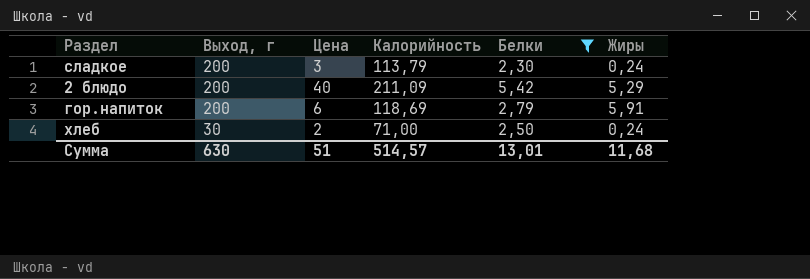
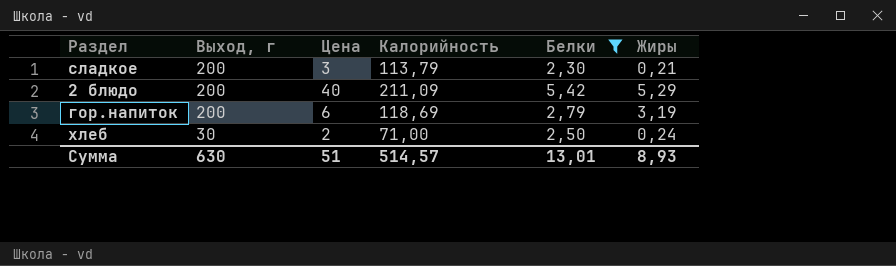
сладкое | Жиры: 0,24 -> 0,21
гор.напиток | Жиры: 5,91 -> 3,19
Сумма | Жиры: 11,68 -> 8,93

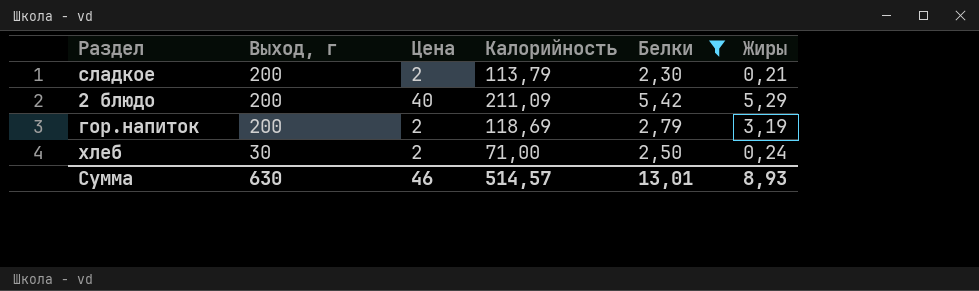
сладкое | Цена: 3 -> 2
гор.напиток | Цена: 6 -> 2
Сумма | Цена: 51 -> 46

